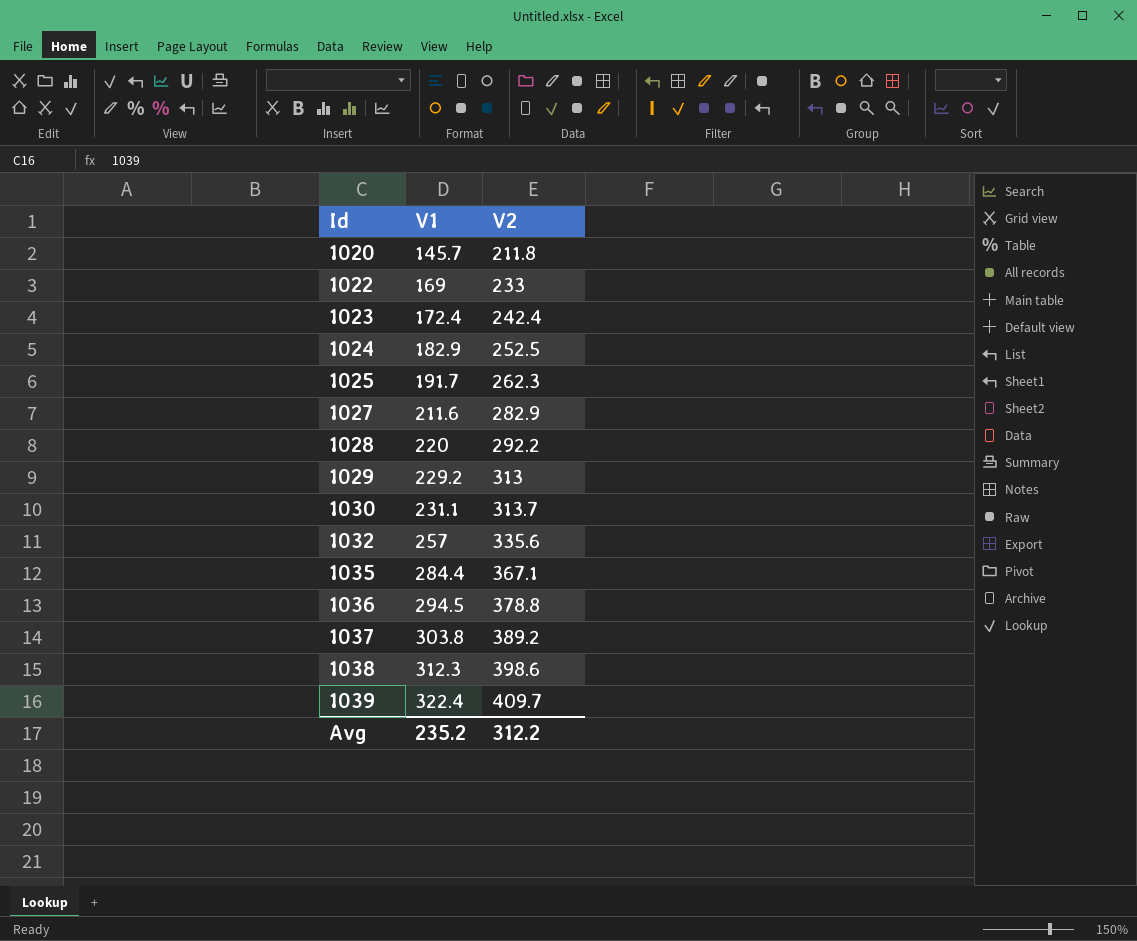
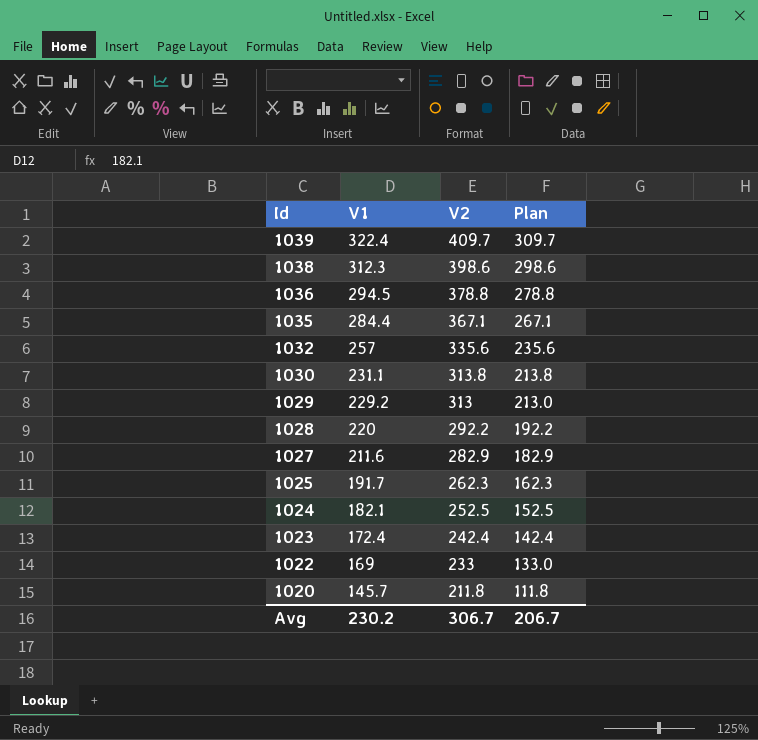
row order: Id ascending -> Id descending
column Plan | formula: none -> [V2] - 100
row 1037: 303.8 | 389.2 -> none
1030 | V2: 313.7 -> 313.8
1024 | V1: 182.9 -> 182.1
Avg | V1: 235.2 -> 230.2
Avg | V2: 312.2 -> 306.7

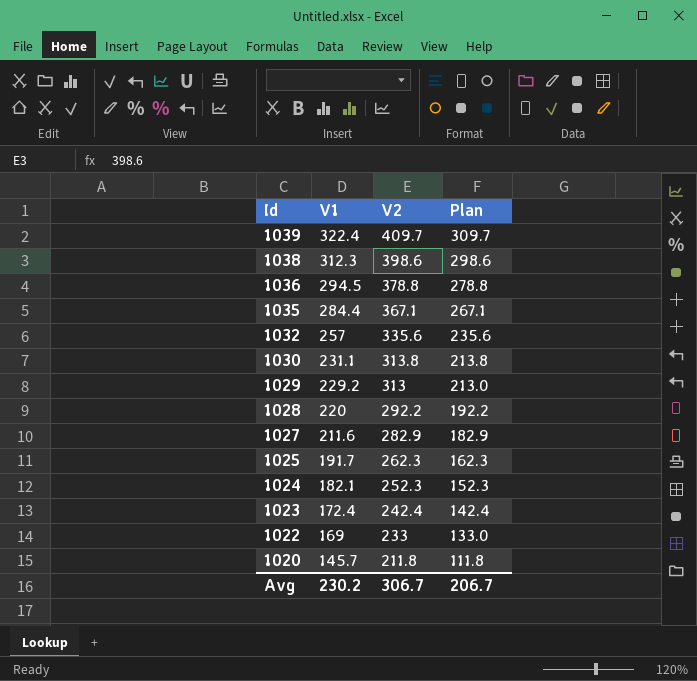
1024 | V2: 252.5 -> 252.3
1024 | Plan: 152.5 -> 152.3

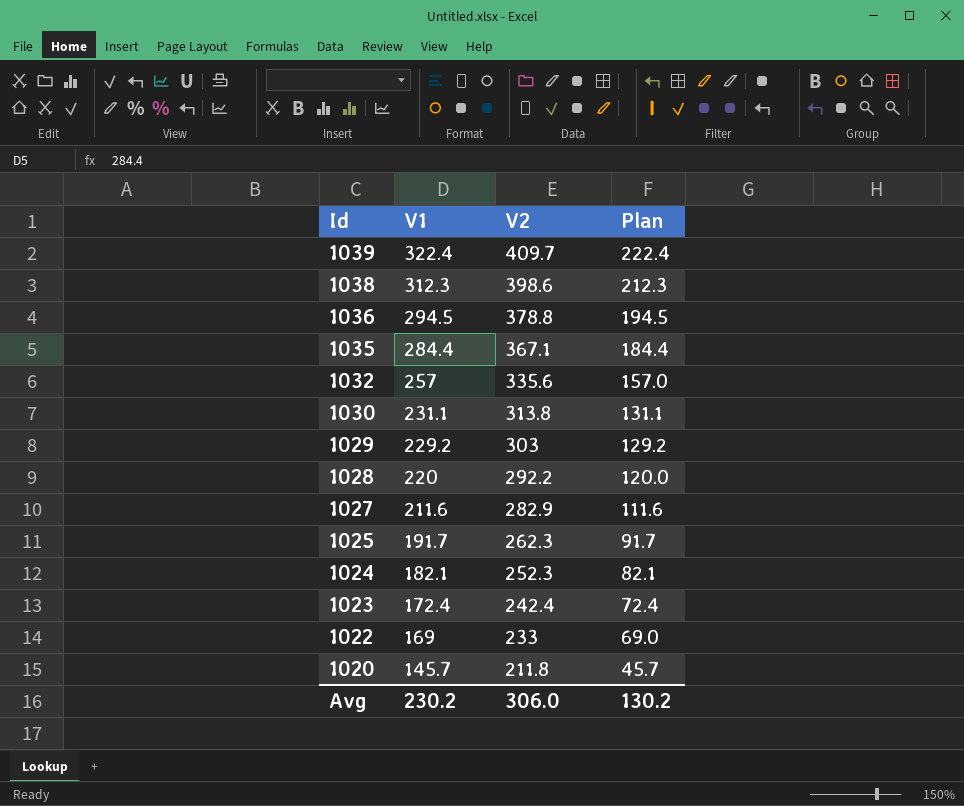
column Plan | formula: [V2] - 100 -> [V1] - 100
1029 | V2: 313 -> 303
Avg | V2: 306.7 -> 306.0
Avg | Plan: 206.7 -> 130.2

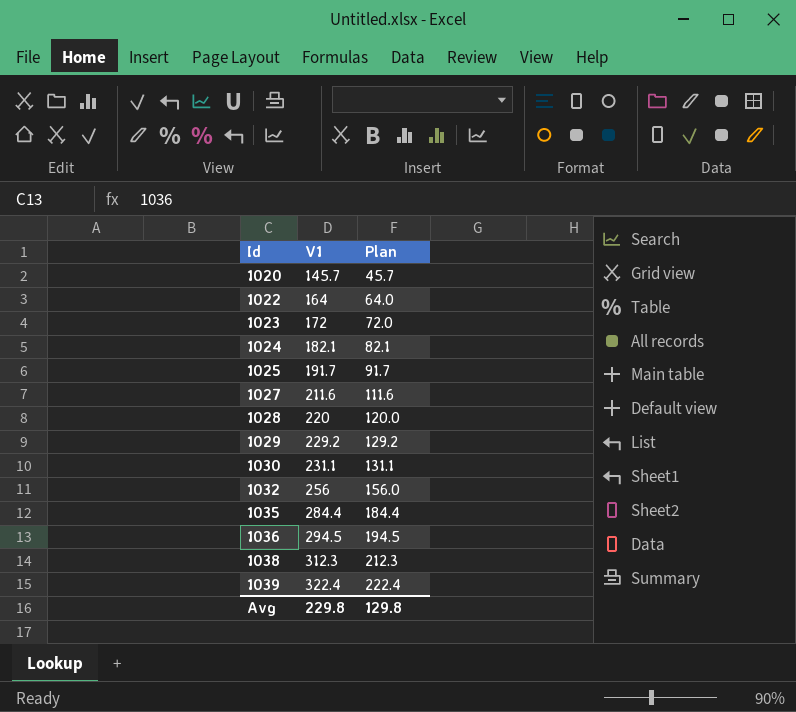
row order: Id descending -> Id ascending
column V2 | position: 3 -> none
1022 | V1: 169 -> 164
1022 | Plan: 69.0 -> 64.0
1023 | V1: 172.4 -> 172
1023 | Plan: 72.4 -> 72.0
1032 | V1: 257 -> 256
1032 | Plan: 157.0 -> 156.0
Avg | V1: 230.2 -> 229.8
Avg | Plan: 130.2 -> 129.8

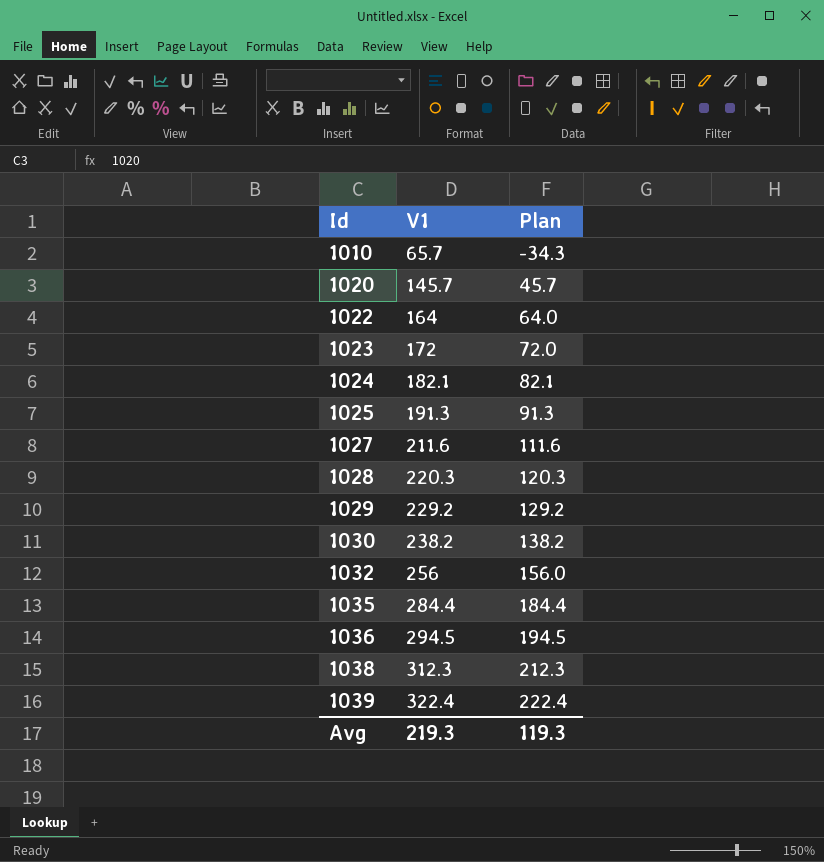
row 1010: none -> 65.7 | -34.3
1025 | V1: 191.7 -> 191.3
1025 | Plan: 91.7 -> 91.3
1028 | V1: 220 -> 220.3
1028 | Plan: 120.0 -> 120.3
1030 | V1: 231.1 -> 238.2
1030 | Plan: 131.1 -> 138.2
Avg | V1: 229.8 -> 219.3
Avg | Plan: 129.8 -> 119.3

